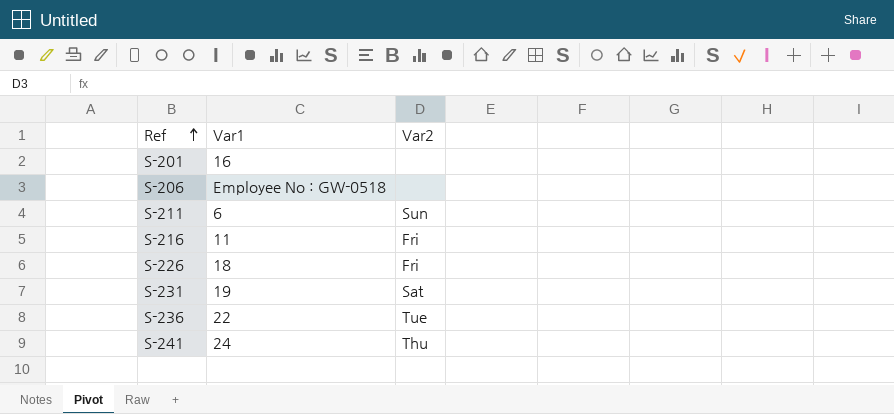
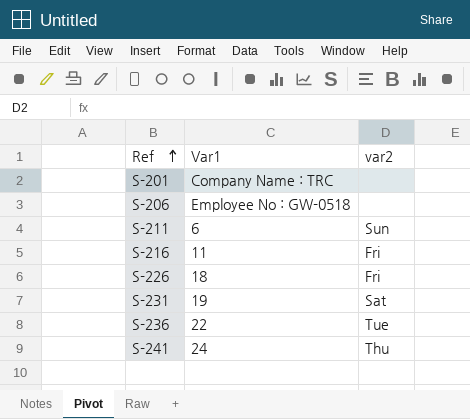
column name: Var2 -> var2
S-201 | Var1: 16 -> Company Name : TRC

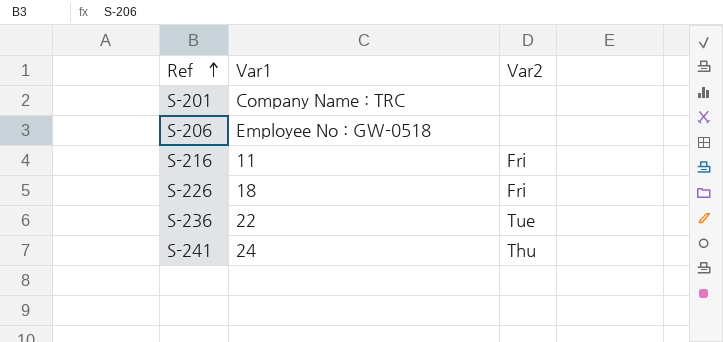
column name: var2 -> Var2
row S-211: 6 | Sun -> none
row S-231: 19 | Sat -> none

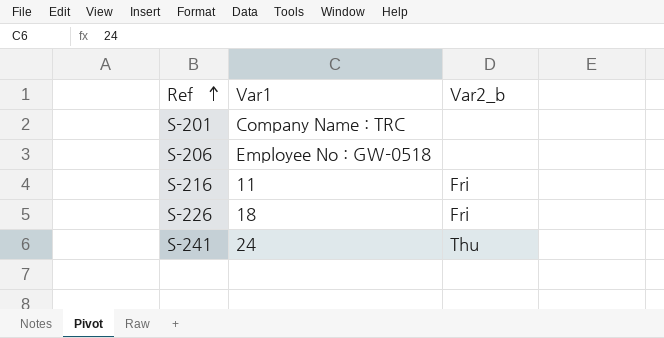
column name: Var2 -> Var2_b
row S-236: 22 | Tue -> none

